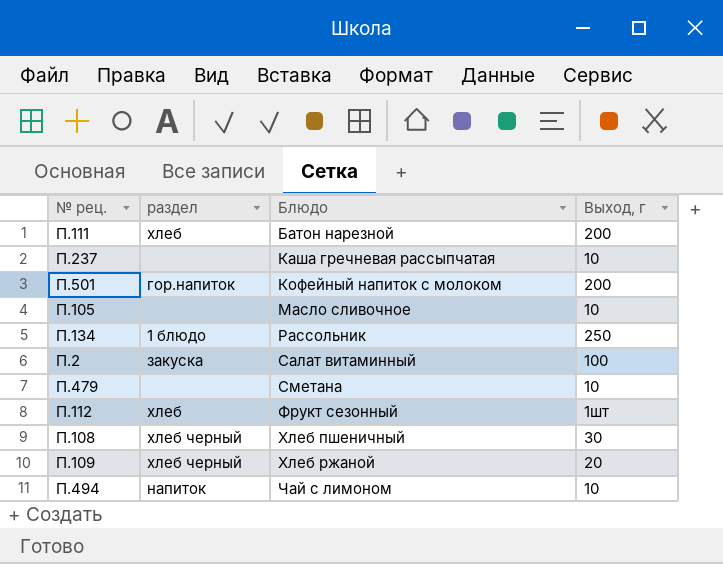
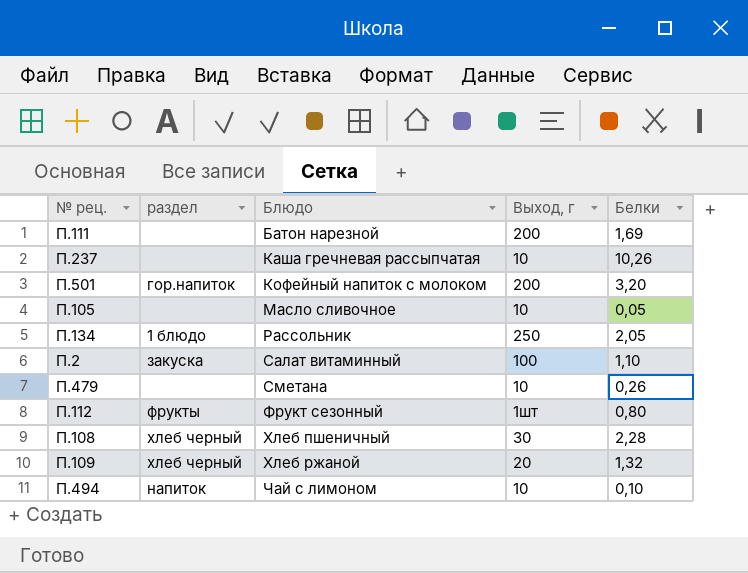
column Белки | position: none -> 5
П.111 | раздел: хлеб -> none
П.112 | раздел: хлеб -> фрукты

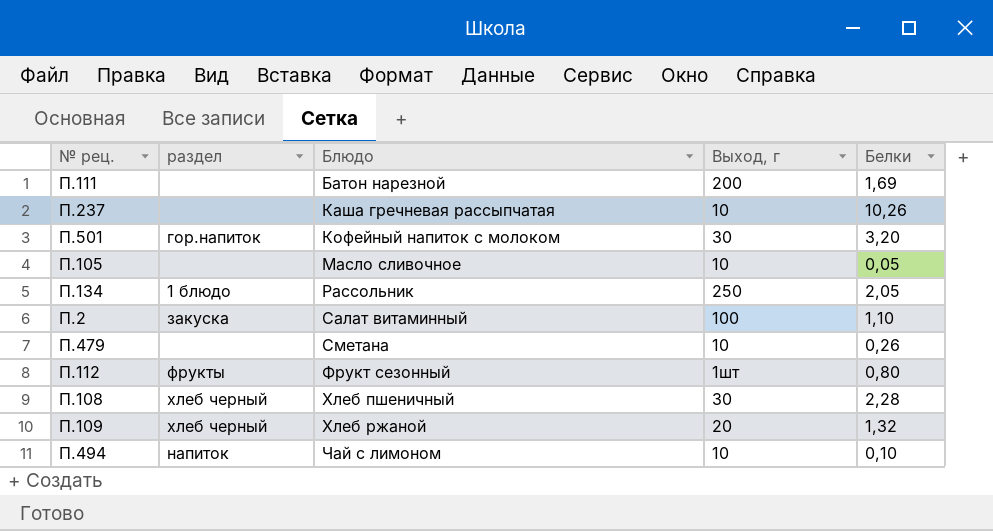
П.501 | Выход, г: 200 -> 30

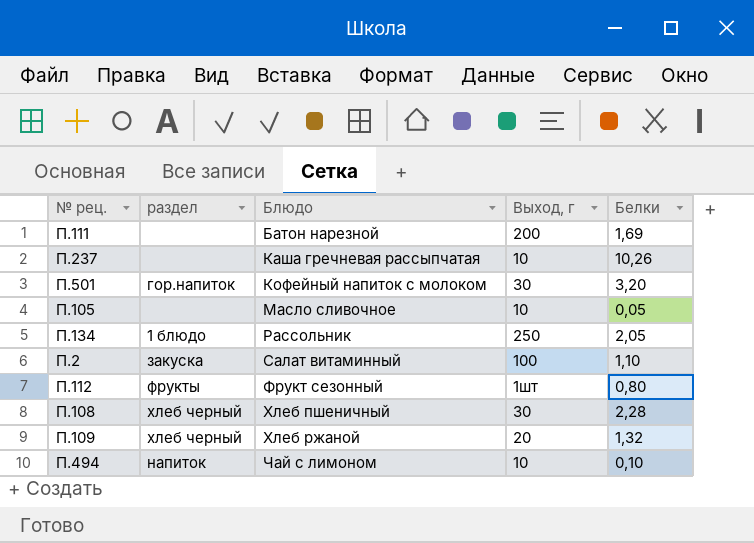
row П.479: none | Сметана | 10 | 0,26 -> none

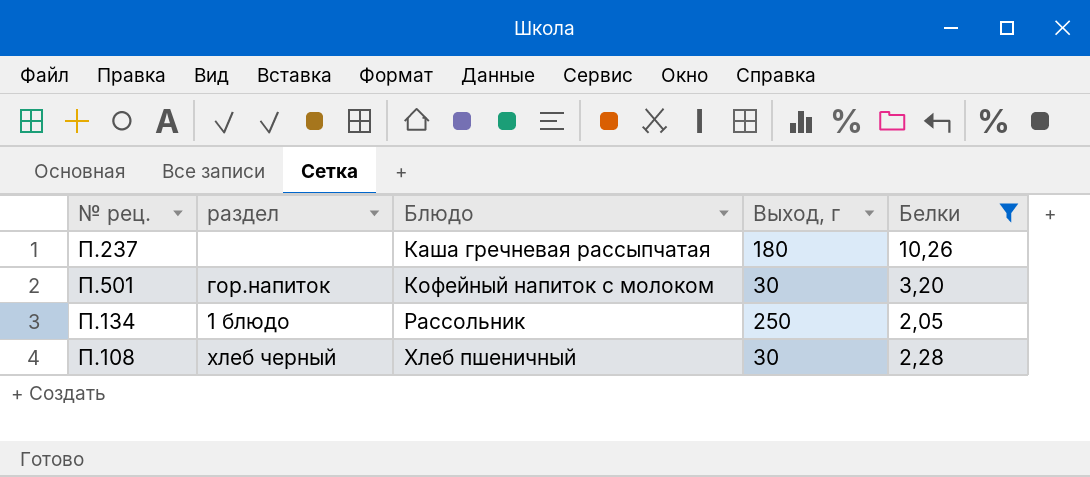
filter: none -> Белки >= 2,05
П.237 | Выход, г: 10 -> 180

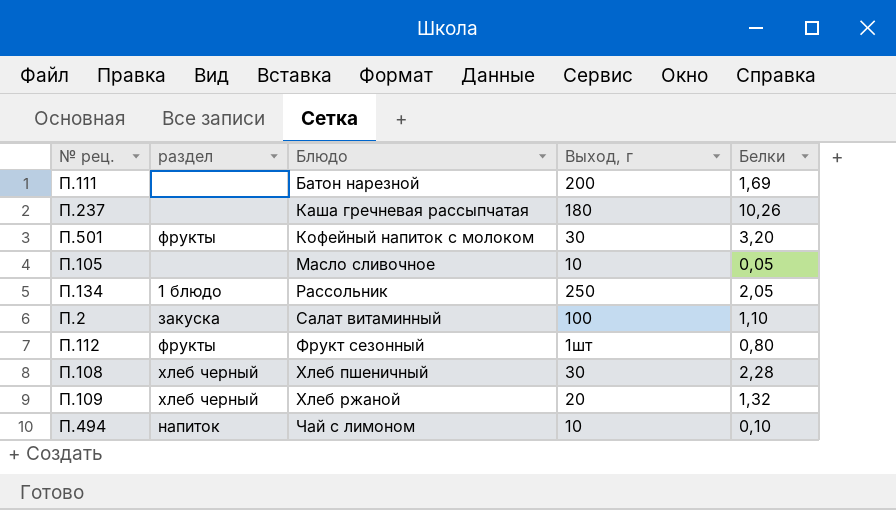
filter: Белки >= 2,05 -> none
П.501 | раздел: гор.напиток -> фрукты

